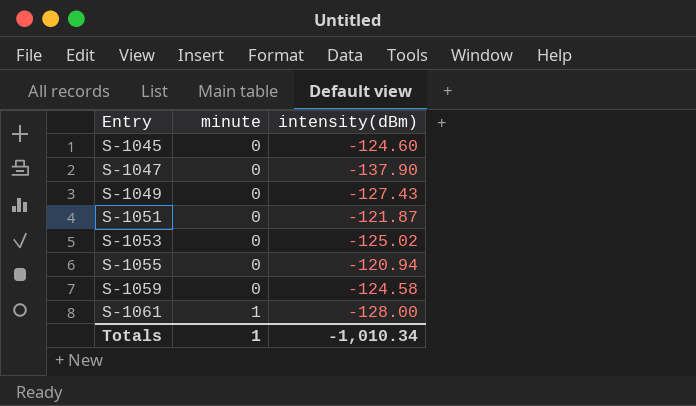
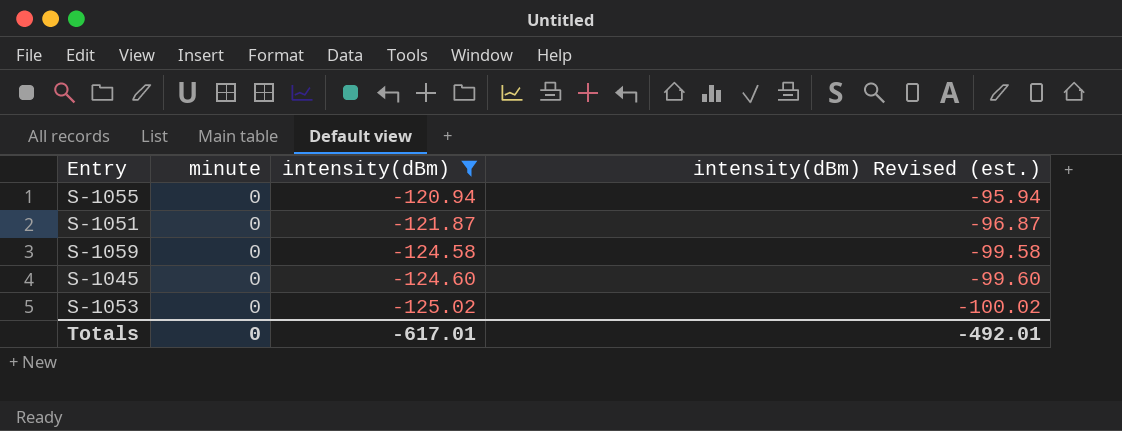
filter: none -> intensity(dBm) >= -125.02
row order: Entry ascending -> intensity(dBm) descending
column intensity(dBm) Revised (est.) | formula: none -> [intensity(dBm)] + 25
Totals | minute: 1 -> 0
Totals | intensity(dBm): -1,010.34 -> -617.01

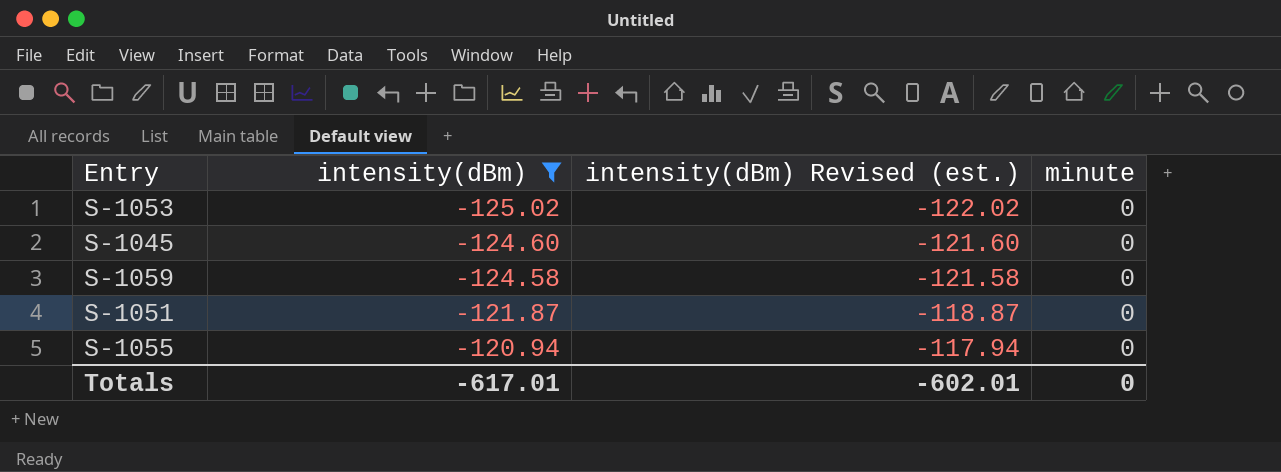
row order: intensity(dBm) descending -> intensity(dBm) ascending
column intensity(dBm) Revised (est.) | formula: [intensity(dBm)] + 25 -> [intensity(dBm)] + 3
column minute | position: 2 -> 4
Totals | intensity(dBm) Revised (est.): -492.01 -> -602.01

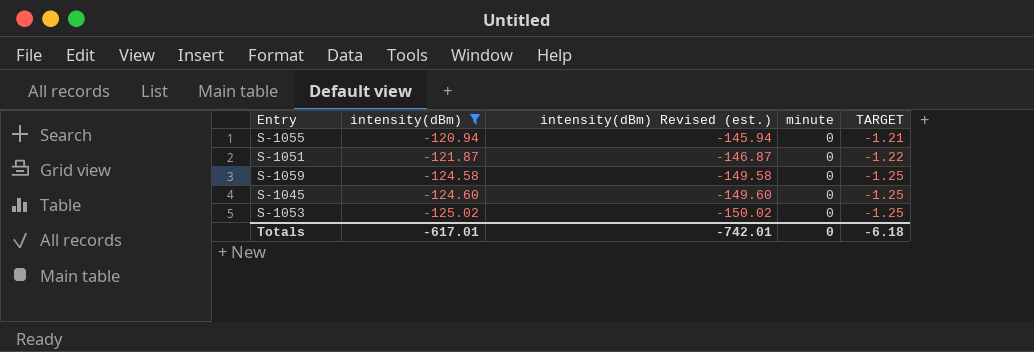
row order: intensity(dBm) ascending -> intensity(dBm) descending
column intensity(dBm) Revised (est.) | formula: [intensity(dBm)] + 3 -> [intensity(dBm)] - 25
column TARGET | formula: none -> [intensity(dBm)] * 0.01
Totals | intensity(dBm) Revised (est.): -602.01 -> -742.01

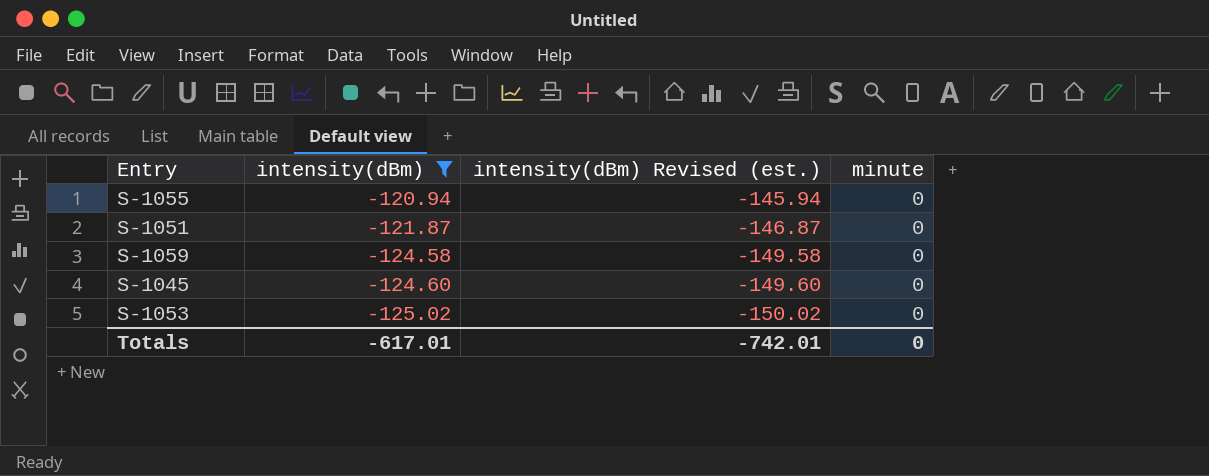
column TARGET | formula: [intensity(dBm)] * 0.01 -> none

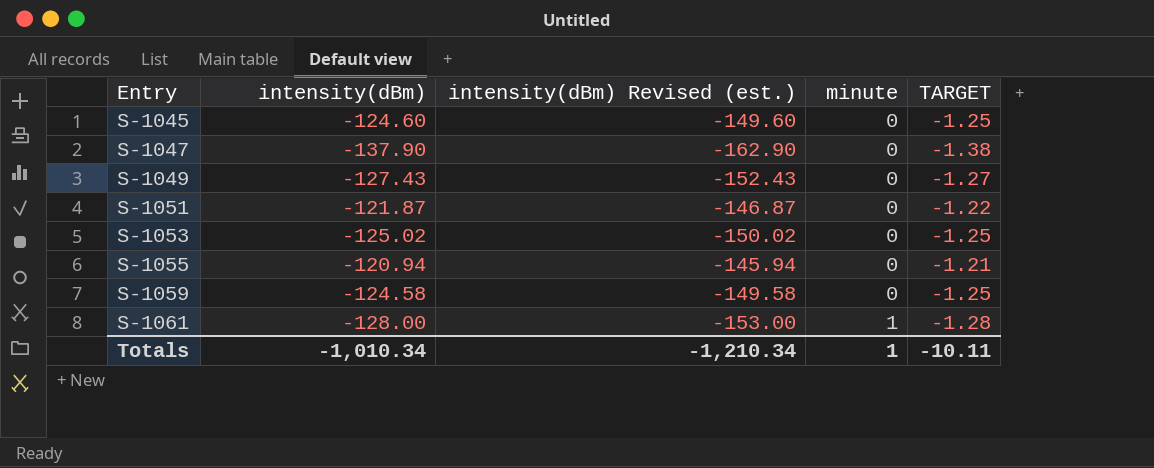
filter: intensity(dBm) >= -125.02 -> none
row order: intensity(dBm) descending -> Entry ascending
column TARGET | formula: none -> [intensity(dBm)] * 0.01
Totals | intensity(dBm): -617.01 -> -1,010.34
Totals | intensity(dBm) Revised (est.): -742.01 -> -1,210.34
Totals | minute: 0 -> 1

